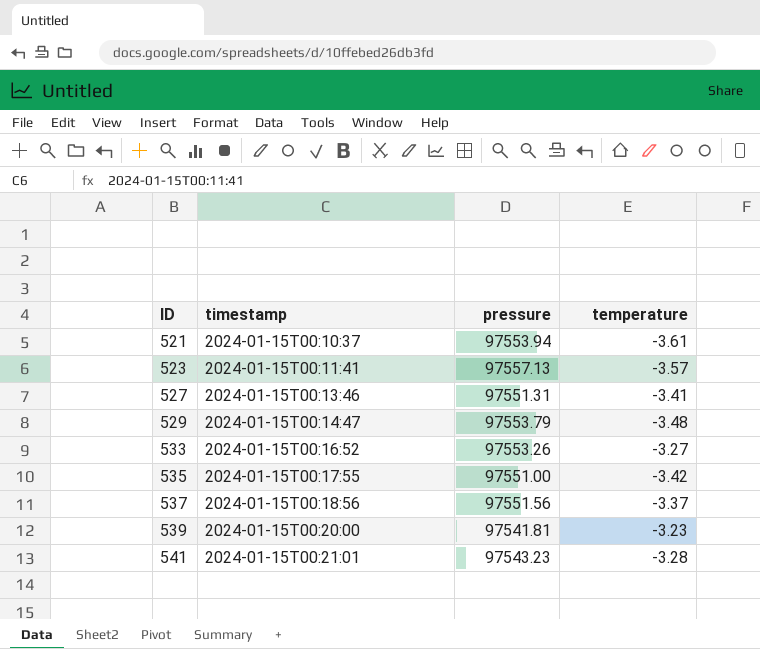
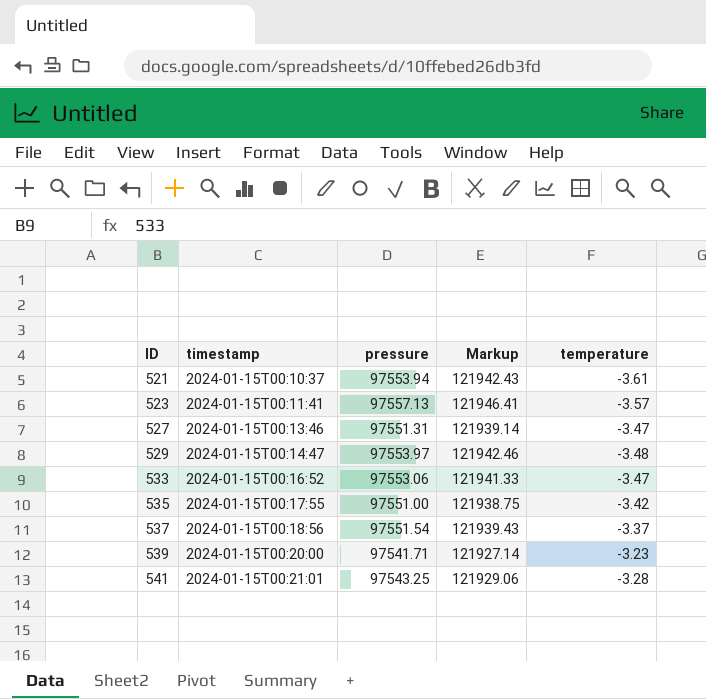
column Markup | formula: none -> [pressure] * 1.25
527 | temperature: -3.41 -> -3.47
529 | pressure: 97553.79 -> 97553.97
533 | pressure: 97553.26 -> 97553.06
533 | temperature: -3.27 -> -3.47
537 | pressure: 97551.56 -> 97551.54
539 | pressure: 97541.81 -> 97541.71
541 | pressure: 97543.23 -> 97543.25

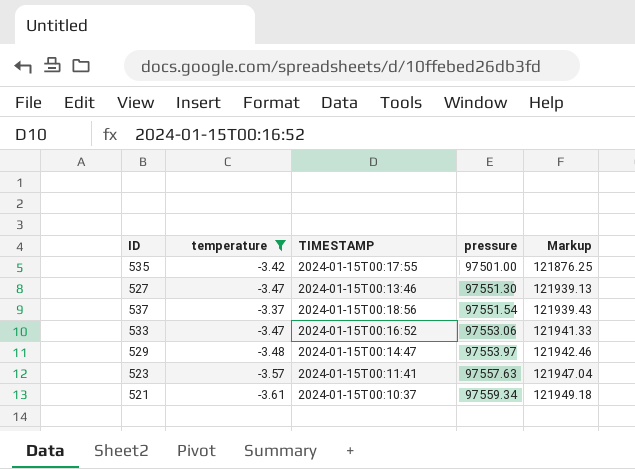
filter: none -> temperature <= -3.37
row order: ID ascending -> pressure ascending
column temperature | position: 5 -> 2
column name: timestamp -> TIMESTAMP
535 | pressure: 97551.00 -> 97501.00
535 | Markup: 121938.75 -> 121876.25
527 | pressure: 97551.31 -> 97551.30
527 | Markup: 121939.14 -> 121939.13
523 | pressure: 97557.13 -> 97557.63
523 | Markup: 121946.41 -> 121947.04
521 | pressure: 97553.94 -> 97559.34
521 | Markup: 121942.43 -> 121949.18

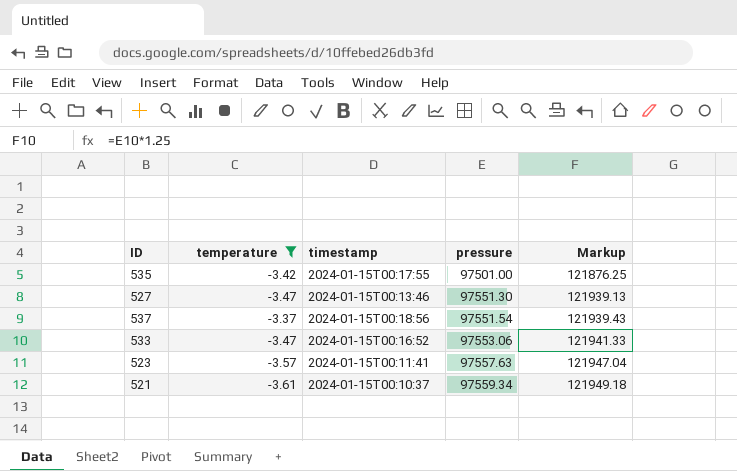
column name: TIMESTAMP -> timestamp
row 529: -3.48 | 2024-01-15T00:14:47 | 97553.97 | 121942.46 -> none

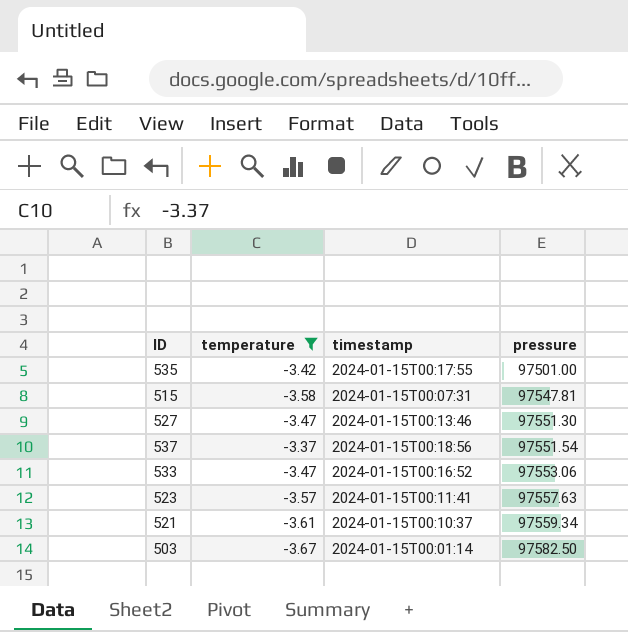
column Markup | formula: [pressure] * 1.25 -> none
row 515: none -> -3.58 | 2024-01-15T00:07:31 | 97547.81
row 503: none -> -3.67 | 2024-01-15T00:01:14 | 97582.50

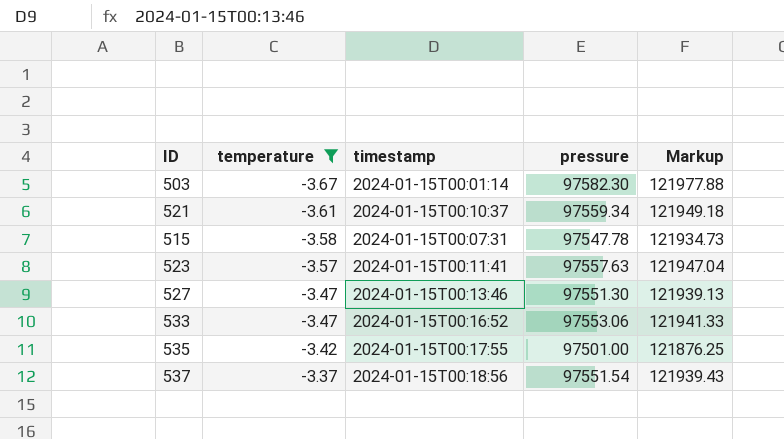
row order: pressure ascending -> temperature ascending
column Markup | formula: none -> [pressure] * 1.25
503 | pressure: 97582.50 -> 97582.30
515 | pressure: 97547.81 -> 97547.78

